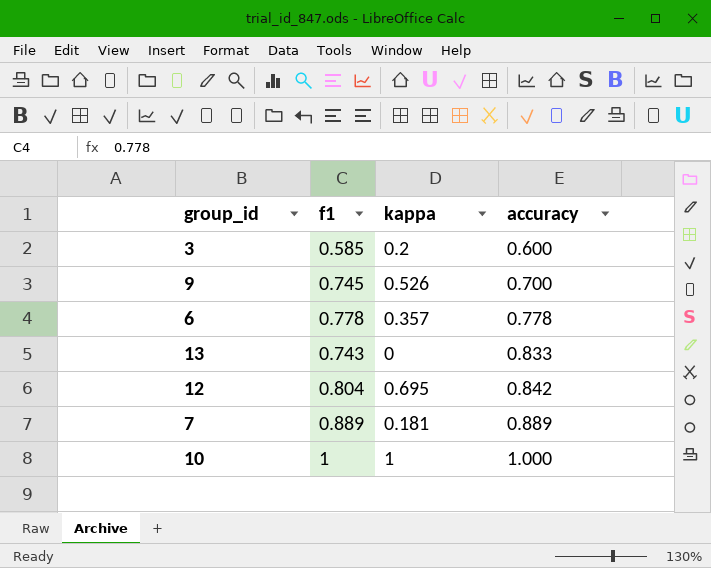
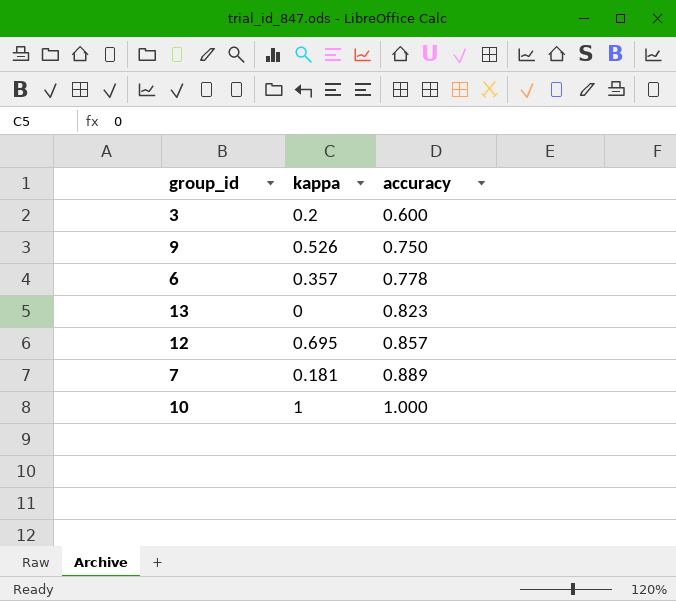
column f1 | position: 2 -> none
9 | accuracy: 0.700 -> 0.750
13 | accuracy: 0.833 -> 0.823
12 | accuracy: 0.842 -> 0.857

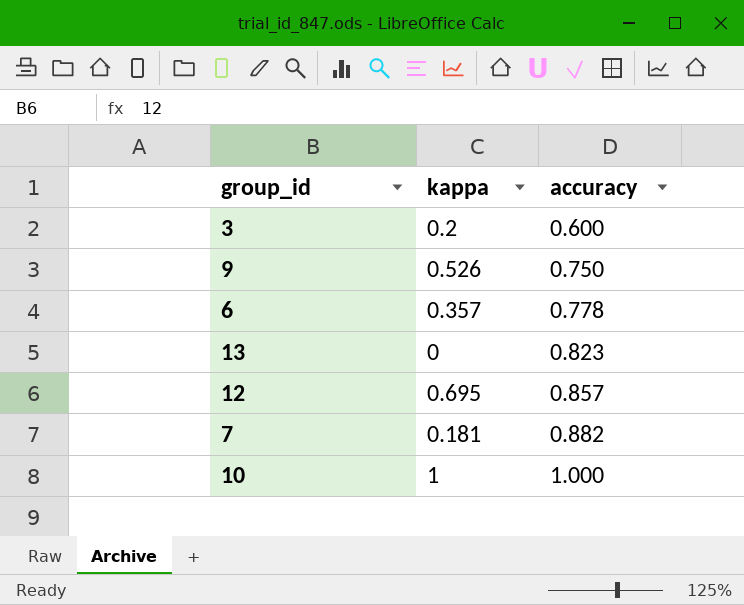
7 | accuracy: 0.889 -> 0.882

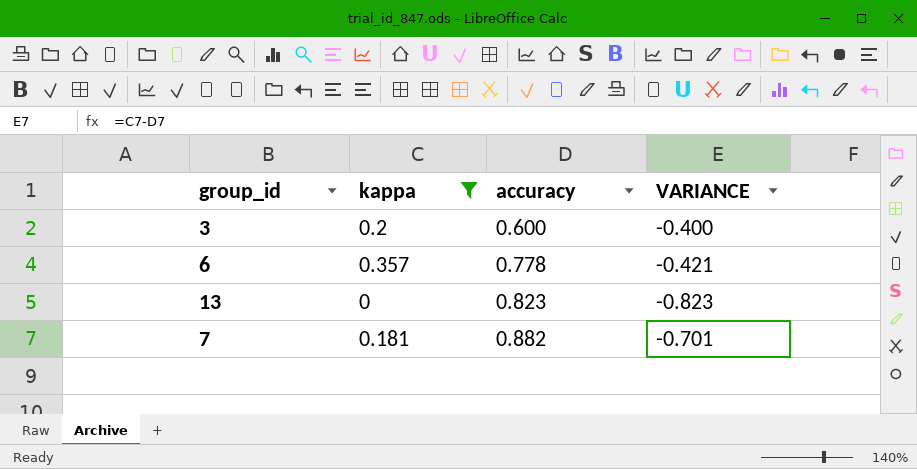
filter: none -> kappa <= 0.357
column VARIANCE | formula: none -> [kappa] - [accuracy]

